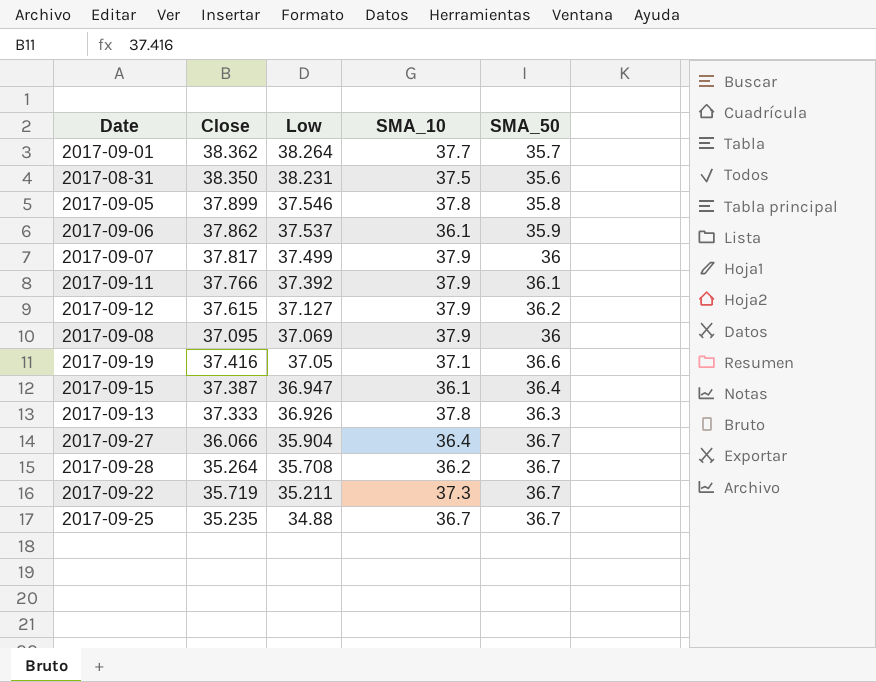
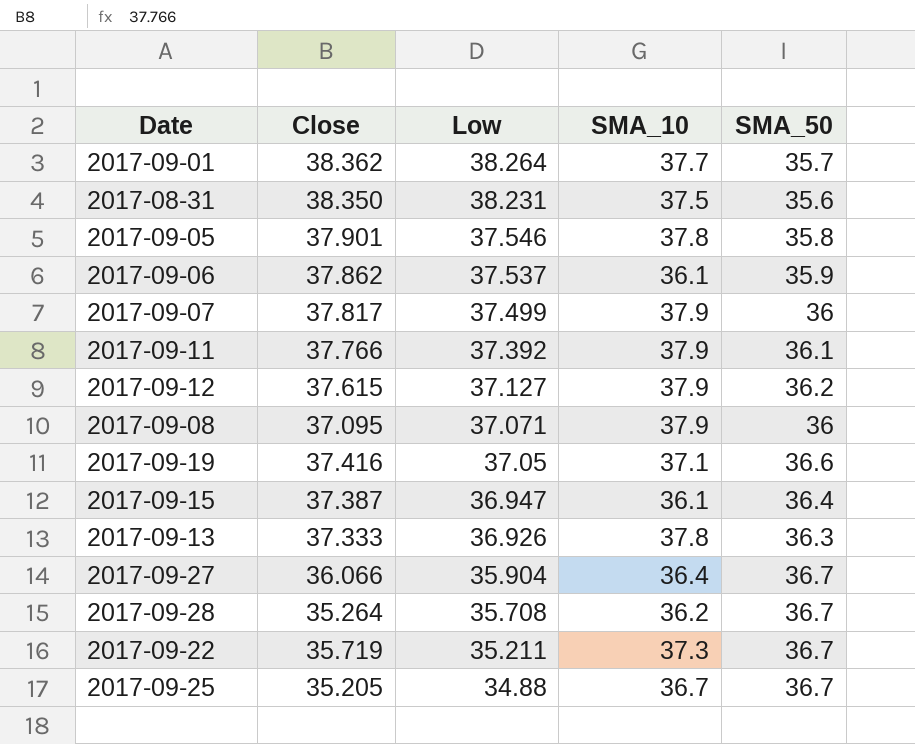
2017-09-05 | Close: 37.899 -> 37.901
2017-09-08 | Low: 37.069 -> 37.071
2017-09-25 | Close: 35.235 -> 35.205

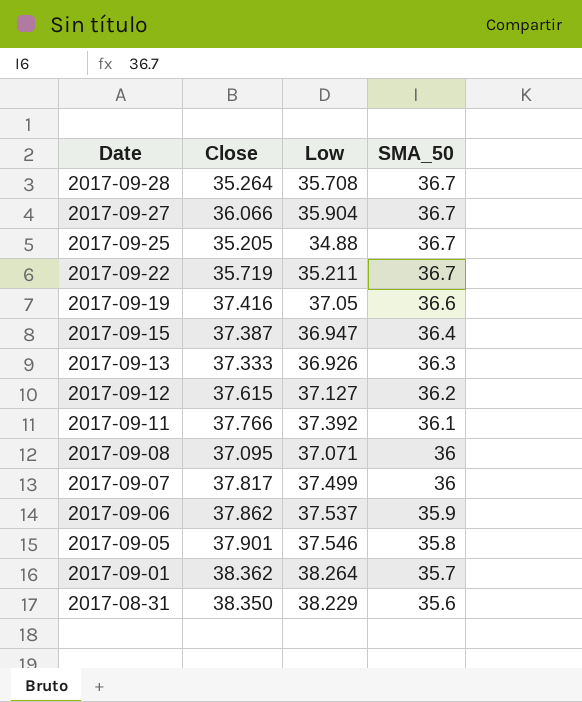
row order: Low descending -> Date descending
column SMA_10 | position: 4 -> none
2017-08-31 | Low: 38.231 -> 38.229

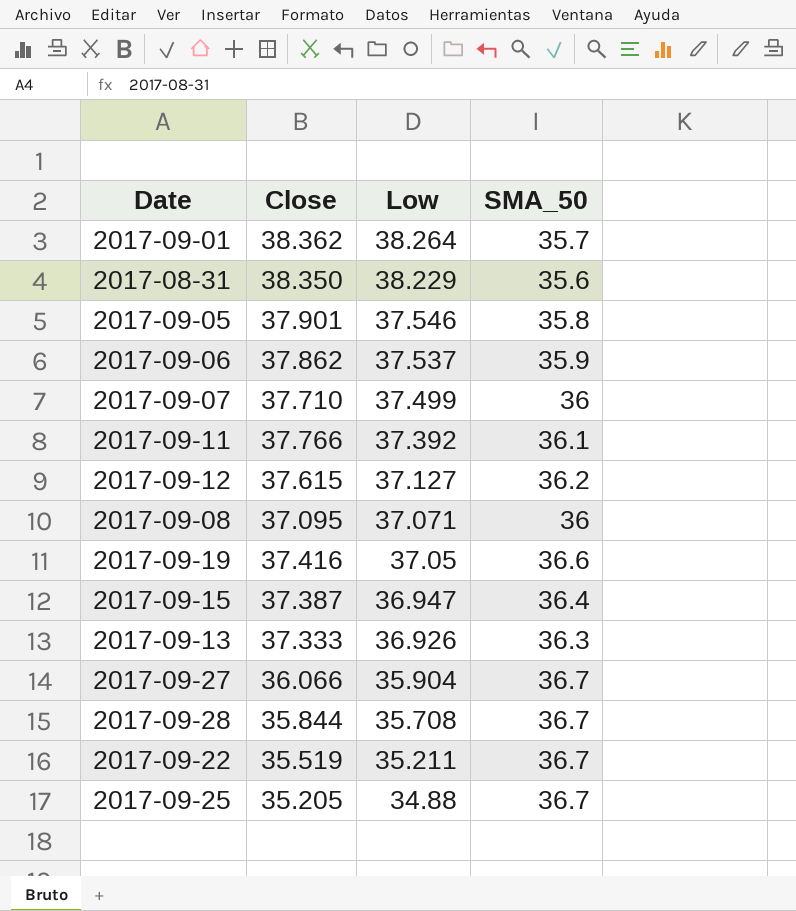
row order: Date descending -> Low descending
2017-09-07 | Close: 37.817 -> 37.710
2017-09-28 | Close: 35.264 -> 35.844
2017-09-22 | Close: 35.719 -> 35.519

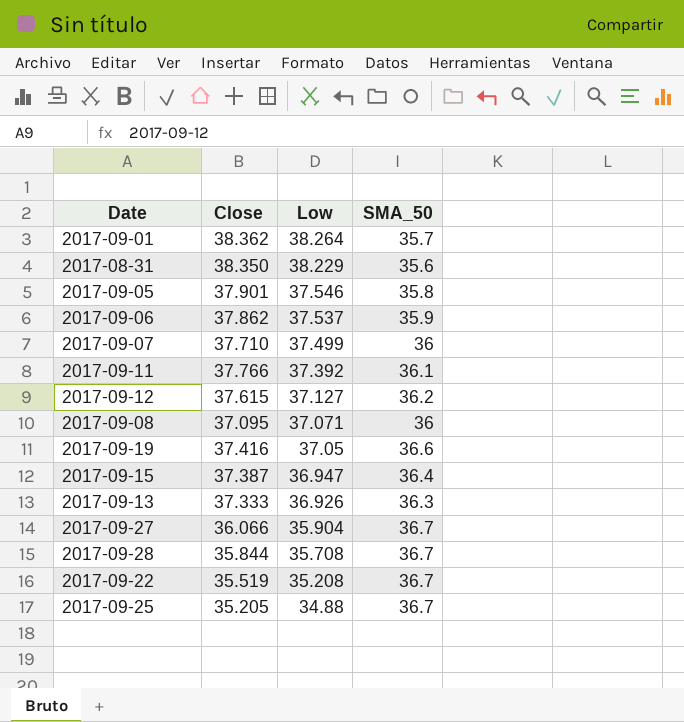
2017-09-22 | Low: 35.211 -> 35.208

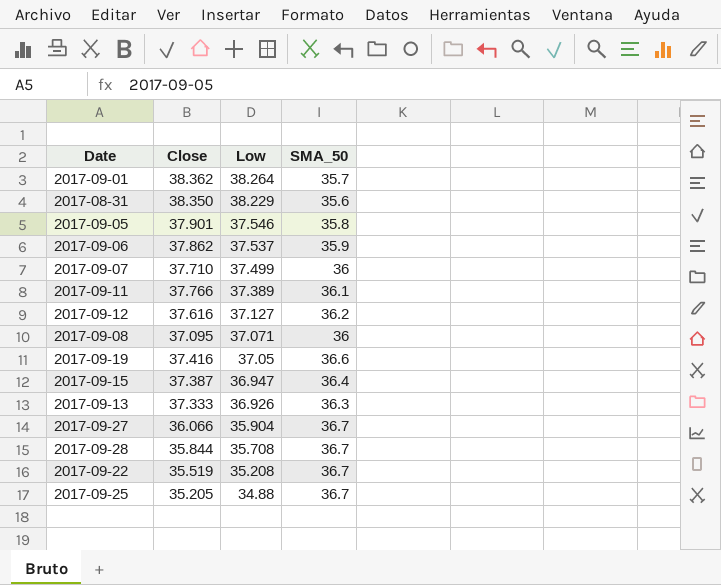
2017-09-11 | Low: 37.392 -> 37.389
2017-09-12 | Close: 37.615 -> 37.616

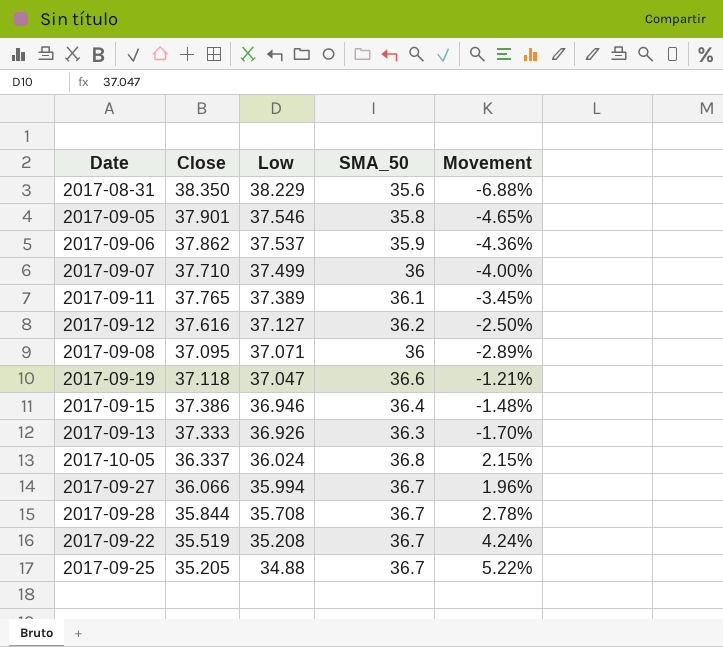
column Movement | formula: none -> ([SMA_50] - [Low]) / [Low]
row 2017-09-01: 38.362 | 38.264 | 35.7 -> none
2017-09-11 | Close: 37.766 -> 37.765
2017-09-19 | Close: 37.416 -> 37.118
2017-09-19 | Low: 37.05 -> 37.047
2017-09-15 | Close: 37.387 -> 37.386
2017-09-15 | Low: 36.947 -> 36.946
row 2017-10-05: none -> 36.337 | 36.024 | 36.8 | 2.15%
2017-09-27 | Low: 35.904 -> 35.994

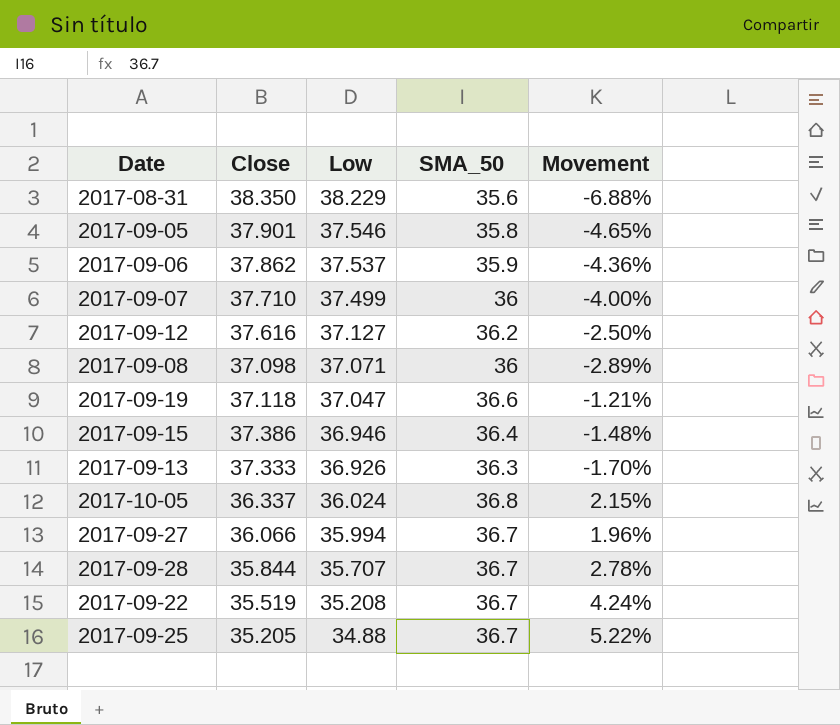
row 2017-09-11: 37.765 | 37.389 | 36.1 | -3.45% -> none
2017-09-08 | Close: 37.095 -> 37.098
2017-09-28 | Low: 35.708 -> 35.707

